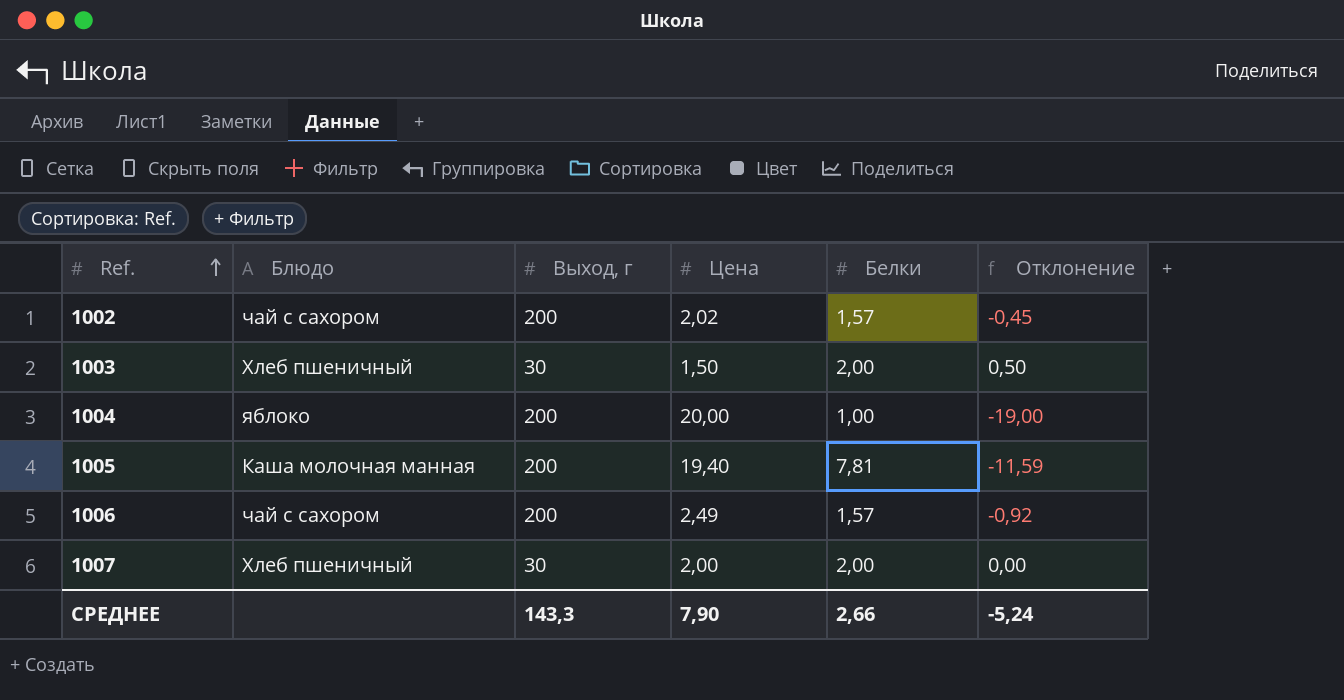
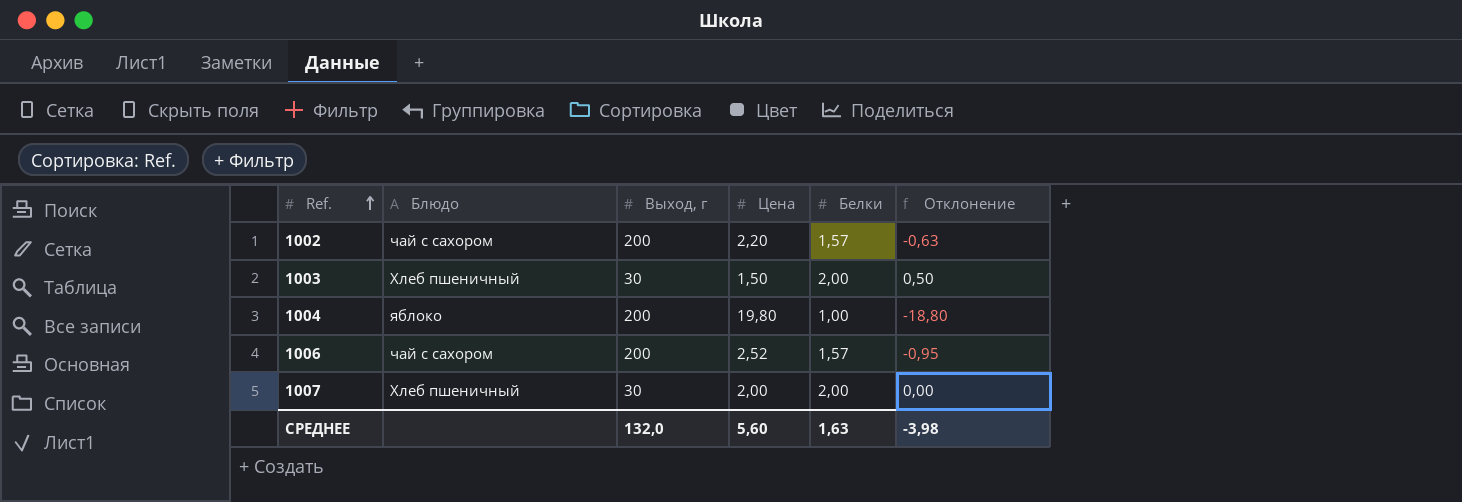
row 1005: Каша молочная манная | 200 | 19,40 | 7,81 | -11,59 -> none
1002 | Цена: 2,02 -> 2,20
1002 | Отклонение: -0,45 -> -0,63
1004 | Цена: 20,00 -> 19,80
1004 | Отклонение: -19,00 -> -18,80
1006 | Цена: 2,49 -> 2,52
1006 | Отклонение: -0,92 -> -0,95
СРЕДНЕЕ | Выход, г: 143,3 -> 132,0
СРЕДНЕЕ | Цена: 7,90 -> 5,60
СРЕДНЕЕ | Белки: 2,66 -> 1,63
СРЕДНЕЕ | Отклонение: -5,24 -> -3,98

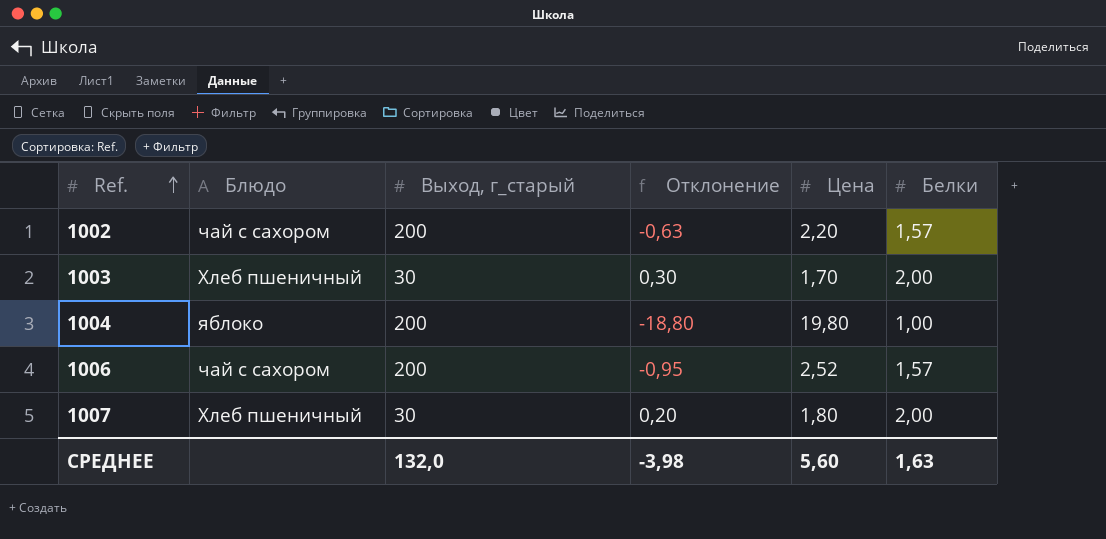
column name: Выход, г -> Выход, г_старый
column Отклонение | position: 6 -> 4
1003 | Отклонение: 0,50 -> 0,30
1003 | Цена: 1,50 -> 1,70
1007 | Отклонение: 0,00 -> 0,20
1007 | Цена: 2,00 -> 1,80

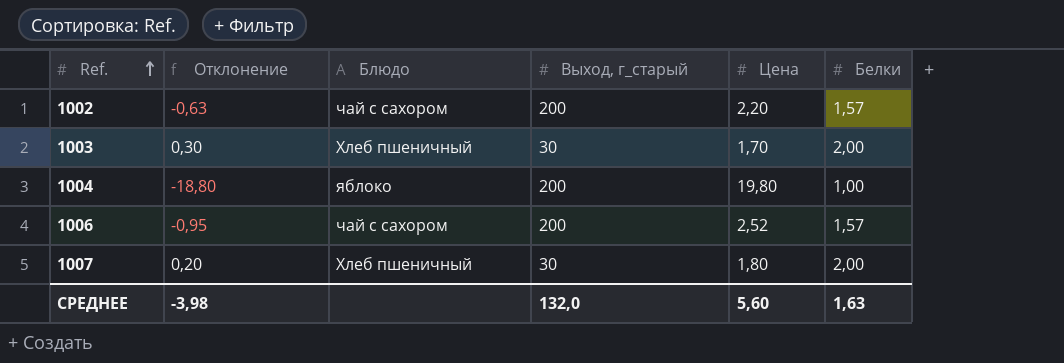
column Отклонение | position: 4 -> 2

